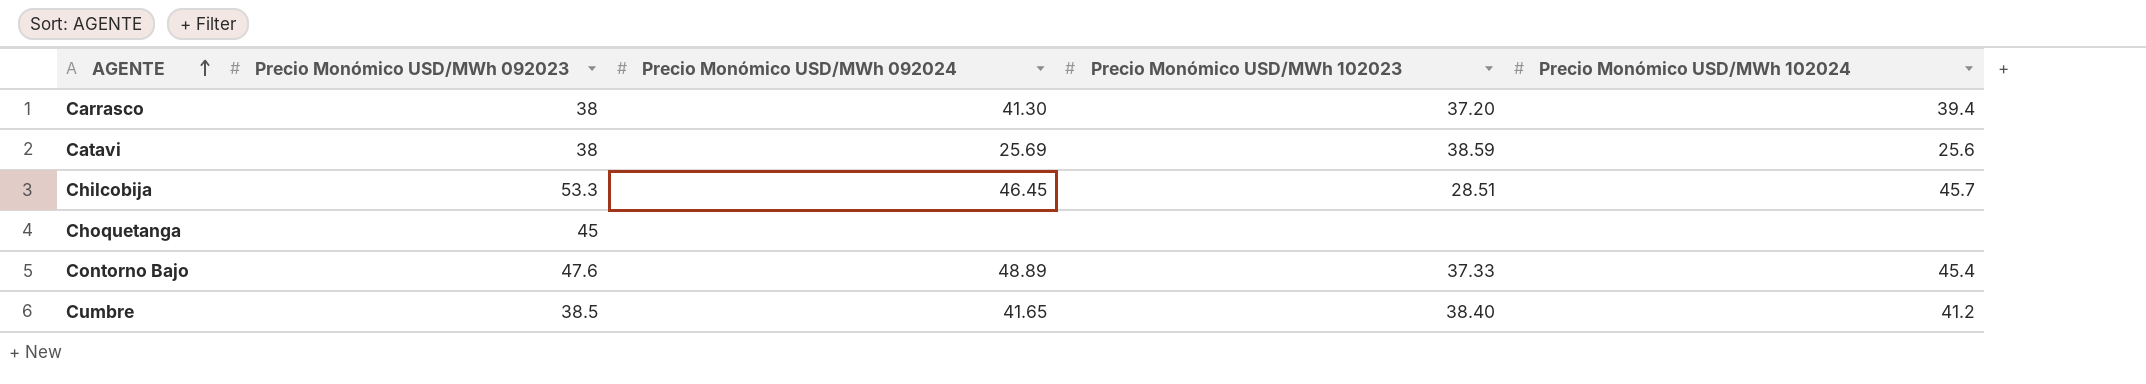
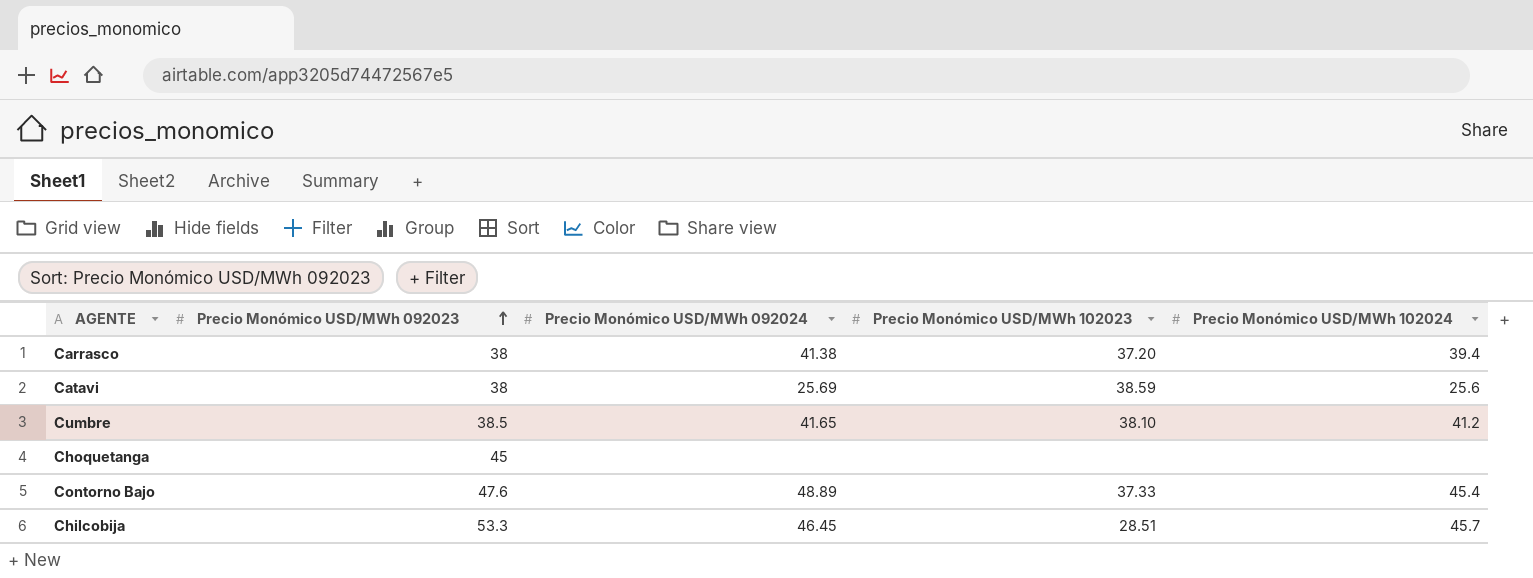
row order: AGENTE ascending -> Precio Monómico USD/MWh 092023 ascending
Carrasco | Precio Monómico USD/MWh 092024: 41.30 -> 41.38
Cumbre | Precio Monómico USD/MWh 102023: 38.40 -> 38.10

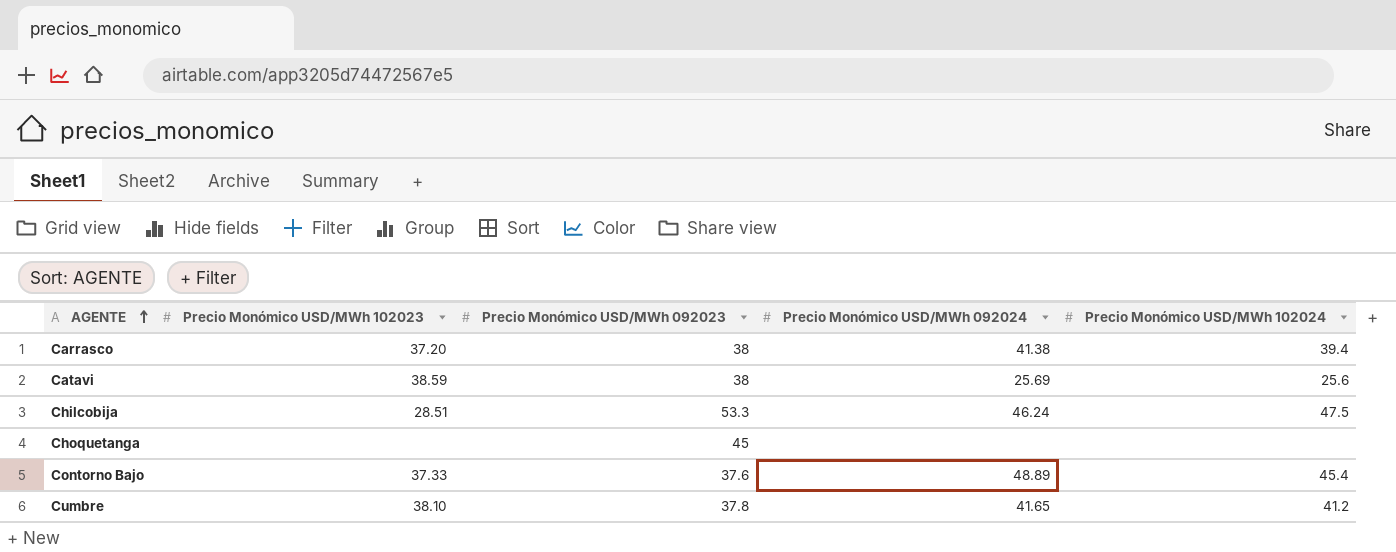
row order: Precio Monómico USD/MWh 092023 ascending -> AGENTE ascending
column Precio Monómico USD/MWh 102023 | position: 4 -> 2
Chilcobija | Precio Monómico USD/MWh 092024: 46.45 -> 46.24
Chilcobija | Precio Monómico USD/MWh 102024: 45.7 -> 47.5
Contorno Bajo | Precio Monómico USD/MWh 092023: 47.6 -> 37.6
Cumbre | Precio Monómico USD/MWh 092023: 38.5 -> 37.8

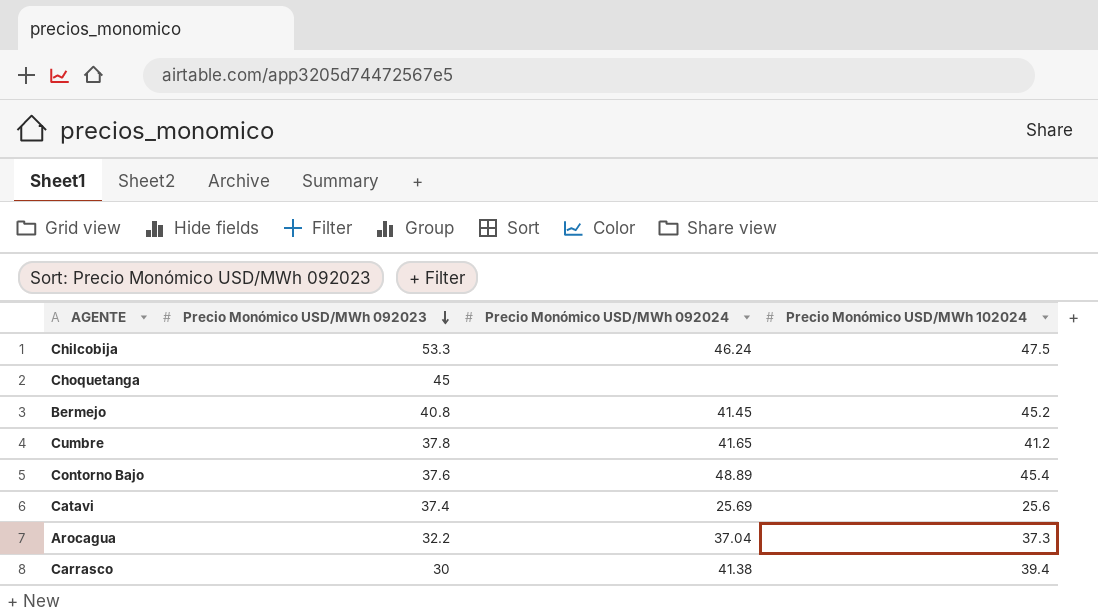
row order: AGENTE ascending -> Precio Monómico USD/MWh 092023 descending
column Precio Monómico USD/MWh 102023 | position: 2 -> none
row Bermejo: none -> 40.8 | 41.45 | 45.2
Catavi | Precio Monómico USD/MWh 092023: 38 -> 37.4
row Arocagua: none -> 32.2 | 37.04 | 37.3
Carrasco | Precio Monómico USD/MWh 092023: 38 -> 30

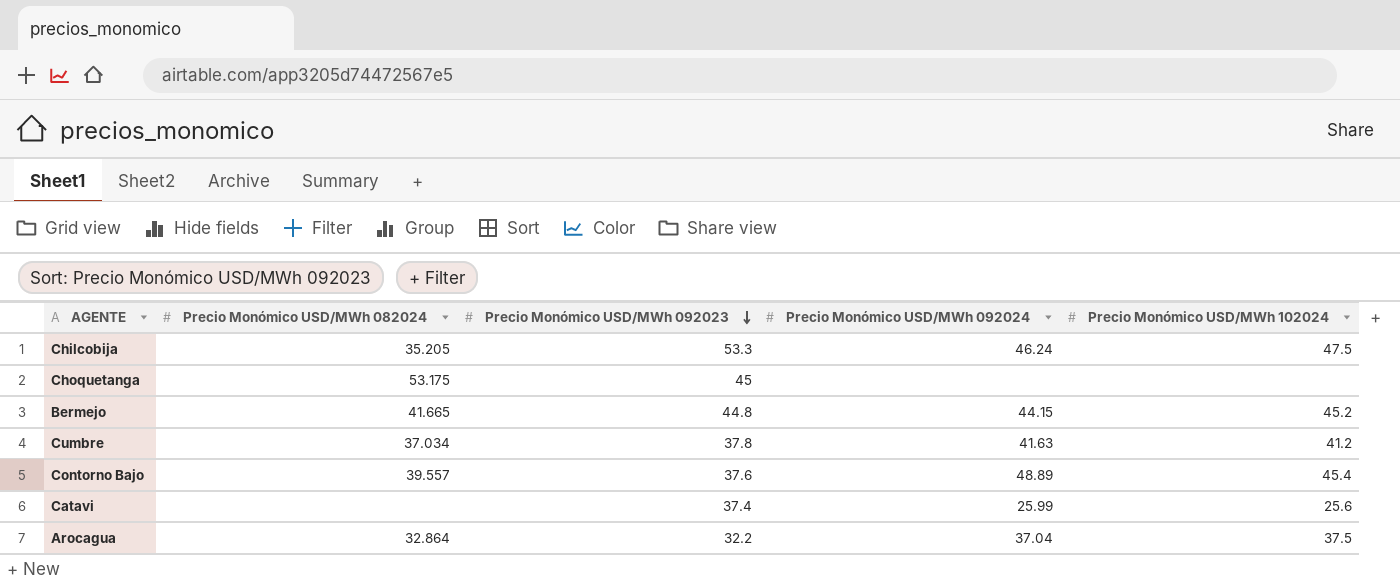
column Precio Monómico USD/MWh 082024 | position: none -> 2
row Carrasco: 30 | 41.38 | 39.4 -> none
Bermejo | Precio Monómico USD/MWh 092023: 40.8 -> 44.8
Bermejo | Precio Monómico USD/MWh 092024: 41.45 -> 44.15
Cumbre | Precio Monómico USD/MWh 092024: 41.65 -> 41.63
Catavi | Precio Monómico USD/MWh 092024: 25.69 -> 25.99
Arocagua | Precio Monómico USD/MWh 102024: 37.3 -> 37.5

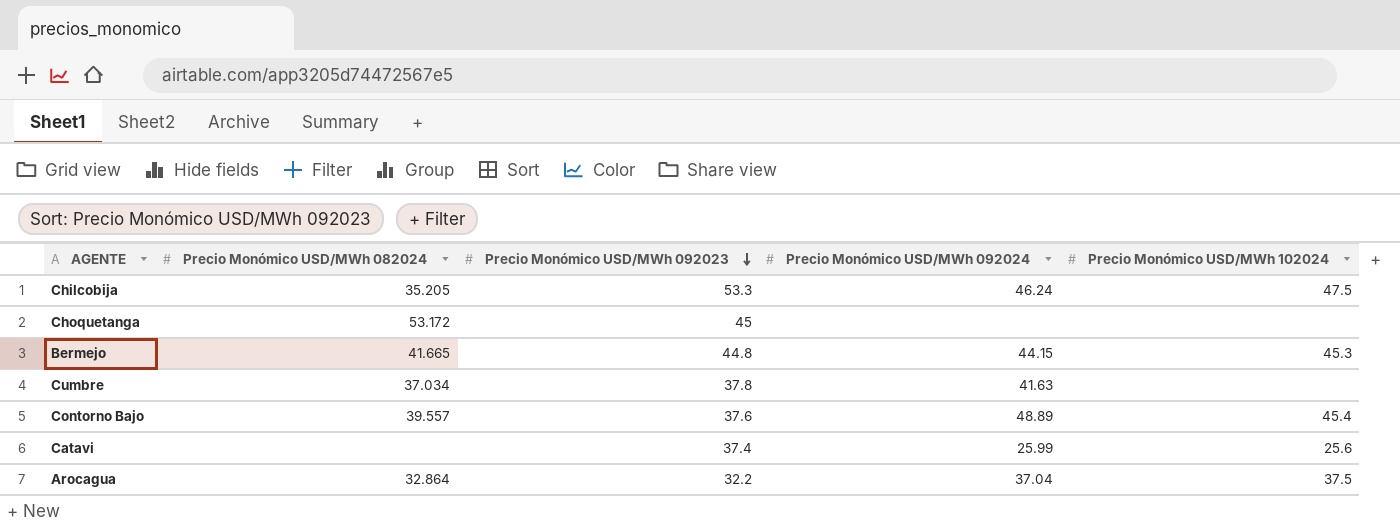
Choquetanga | Precio Monómico USD/MWh 082024: 53.175 -> 53.172
Bermejo | Precio Monómico USD/MWh 102024: 45.2 -> 45.3
Cumbre | Precio Monómico USD/MWh 102024: 41.2 -> none

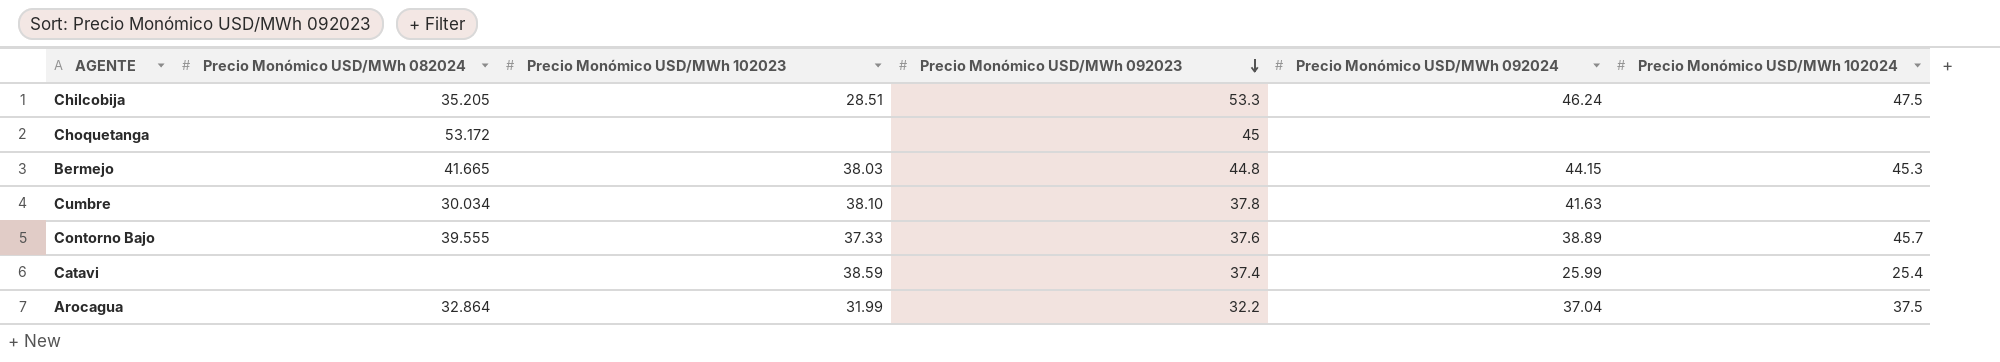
column Precio Monómico USD/MWh 102023 | position: none -> 3
Cumbre | Precio Monómico USD/MWh 082024: 37.034 -> 30.034
Contorno Bajo | Precio Monómico USD/MWh 082024: 39.557 -> 39.555
Contorno Bajo | Precio Monómico USD/MWh 092024: 48.89 -> 38.89
Contorno Bajo | Precio Monómico USD/MWh 102024: 45.4 -> 45.7
Catavi | Precio Monómico USD/MWh 102024: 25.6 -> 25.4

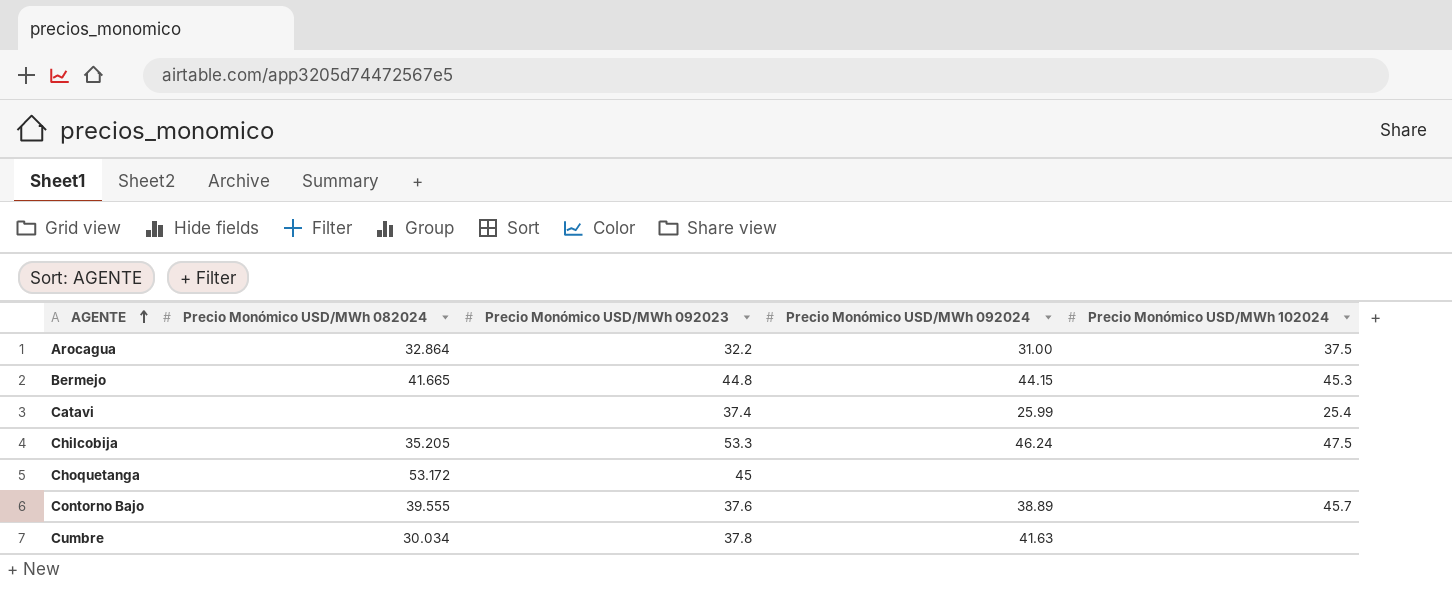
row order: Precio Monómico USD/MWh 092023 descending -> AGENTE ascending
column Precio Monómico USD/MWh 102023 | position: 3 -> none
Arocagua | Precio Monómico USD/MWh 092024: 37.04 -> 31.00

